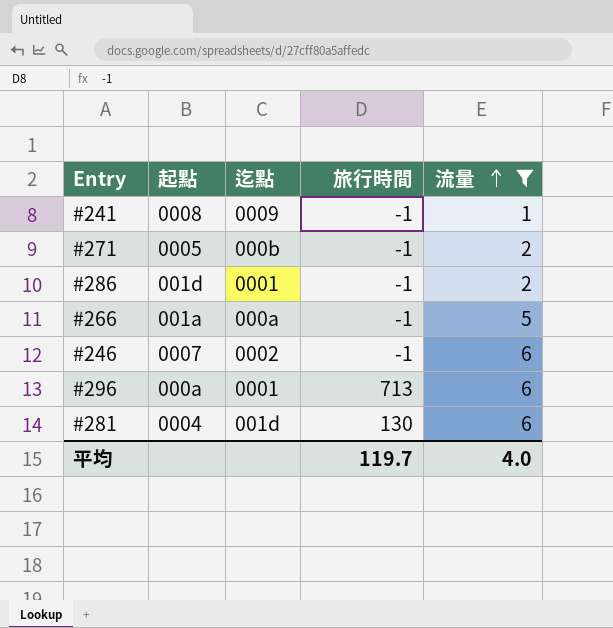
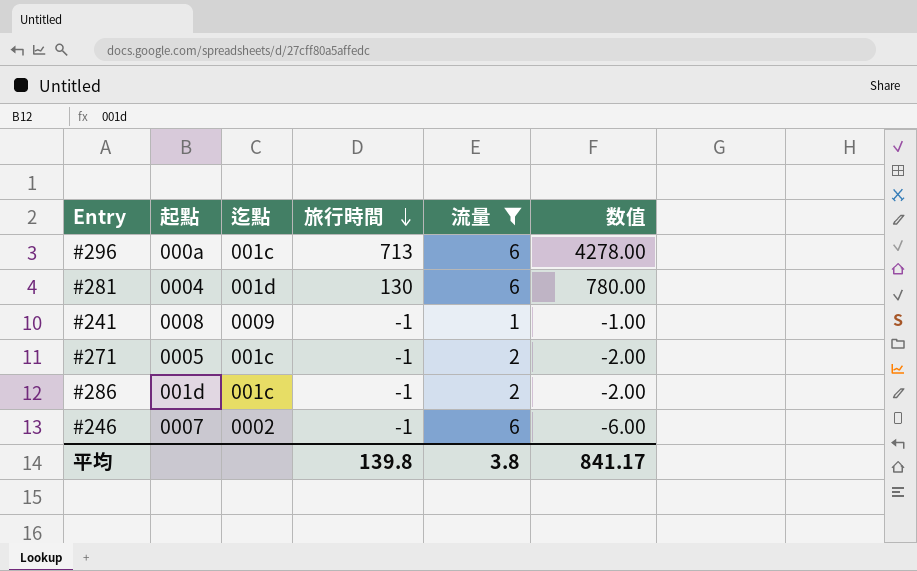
row order: 流量 ascending -> 旅行時間 descending
column 数值 | formula: none -> [旅行時間] * [流量]
row #266: 001a | 000a | -1 | 5 -> none
#296 | 迄點: 0001 -> 001c
#271 | 迄點: 000b -> 001c
#286 | 迄點: 0001 -> 001c
平均 | 旅行時間: 119.7 -> 139.8
平均 | 流量: 4.0 -> 3.8

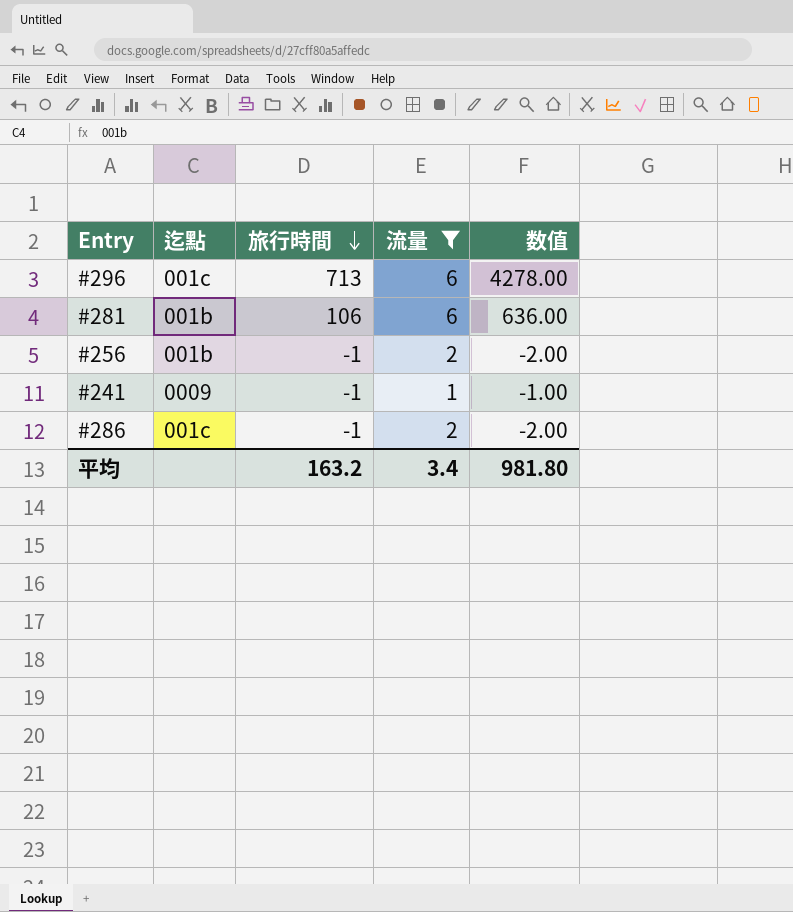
column 起點 | position: 2 -> none
row #271: 0005 | 001c | -1 | 2 | -2.00 -> none
row #246: 0007 | 0002 | -1 | 6 | -6.00 -> none
#281 | 迄點: 001d -> 001b
#281 | 旅行時間: 130 -> 106
#281 | 数值: 780.00 -> 636.00
row #256: none -> 001b | -1 | 2 | -2.00
平均 | 旅行時間: 139.8 -> 163.2
平均 | 流量: 3.8 -> 3.4
平均 | 数值: 841.17 -> 981.80

